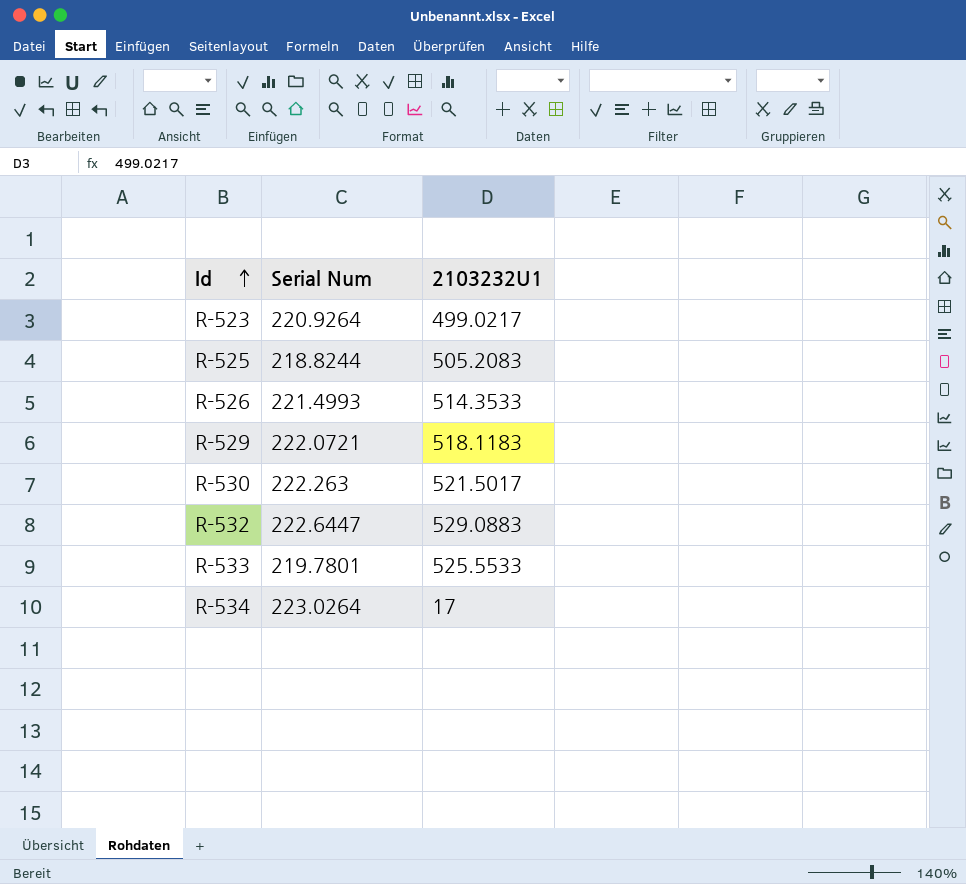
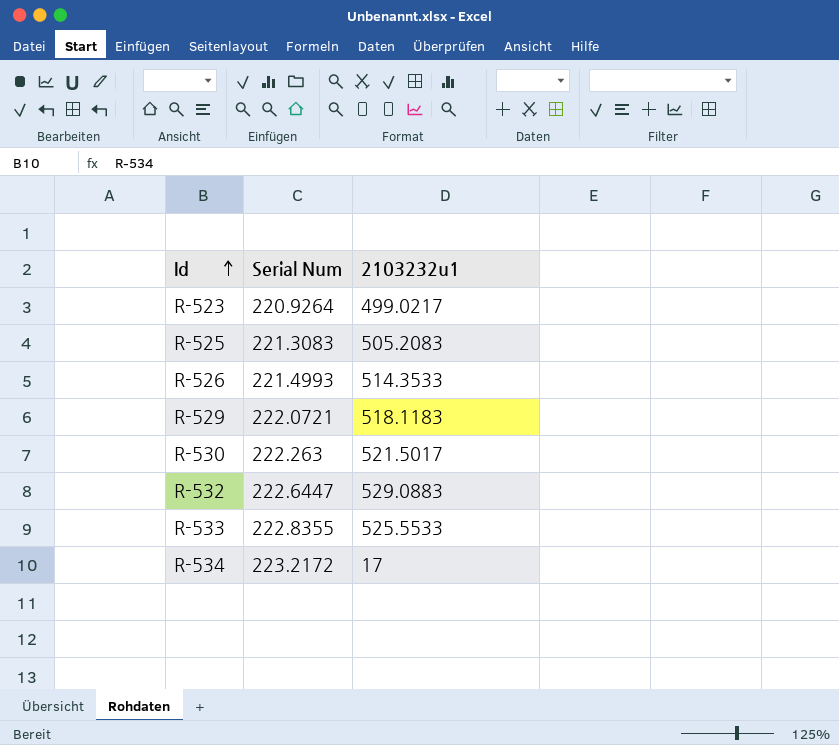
column name: 2103232U1 -> 2103232u1
R-525 | Serial Num: 218.8244 -> 221.3083
R-533 | Serial Num: 219.7801 -> 222.8355
R-534 | Serial Num: 223.0264 -> 223.2172

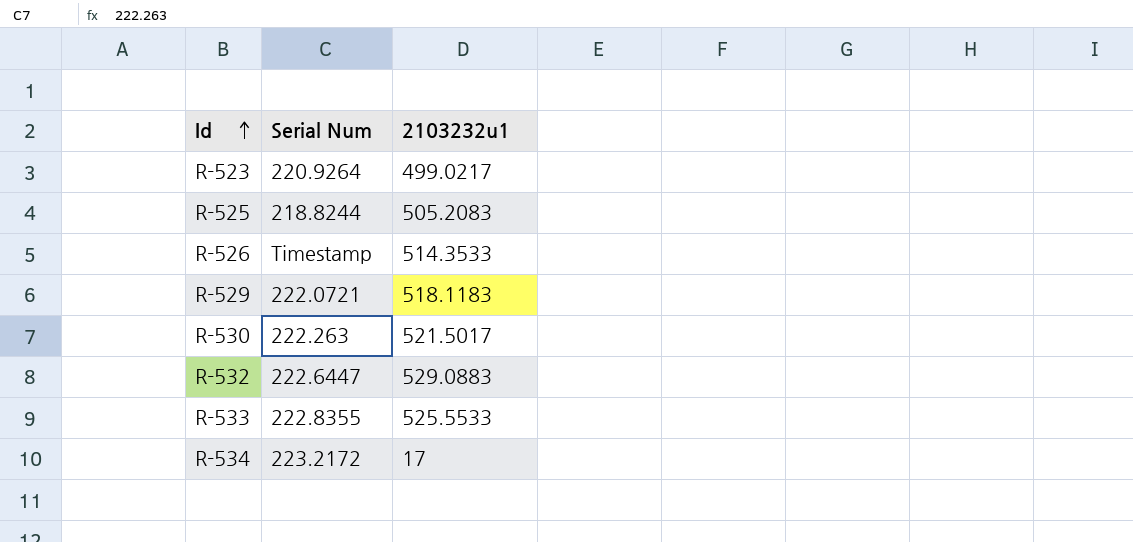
R-525 | Serial Num: 221.3083 -> 218.8244
R-526 | Serial Num: 221.4993 -> Timestamp

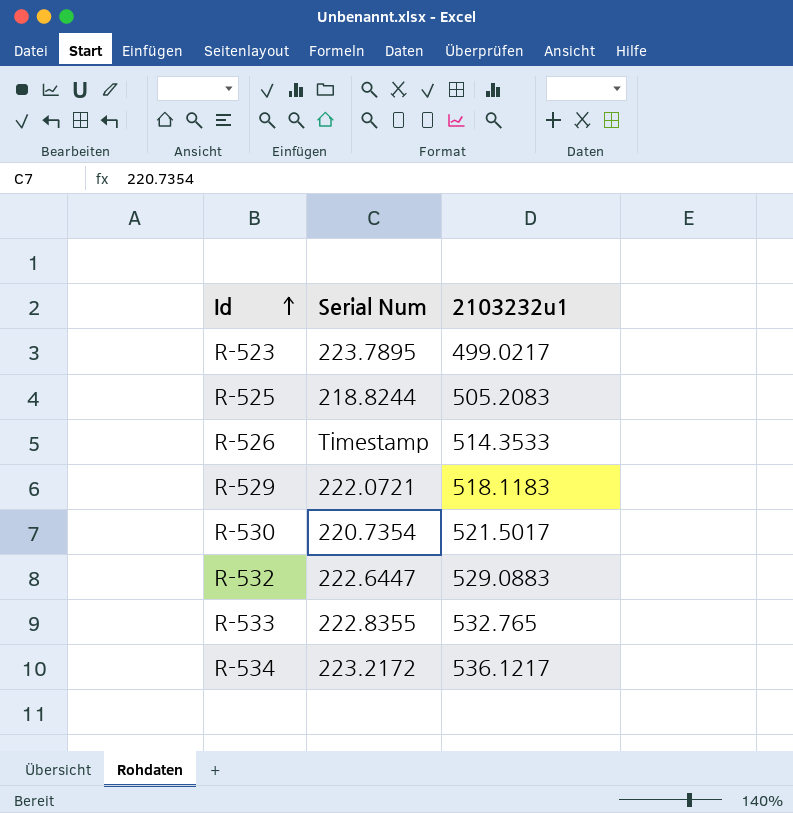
R-523 | Serial Num: 220.9264 -> 223.7895
R-530 | Serial Num: 222.263 -> 220.7354
R-533 | 2103232u1: 525.5533 -> 532.765
R-534 | 2103232u1: 17 -> 536.1217

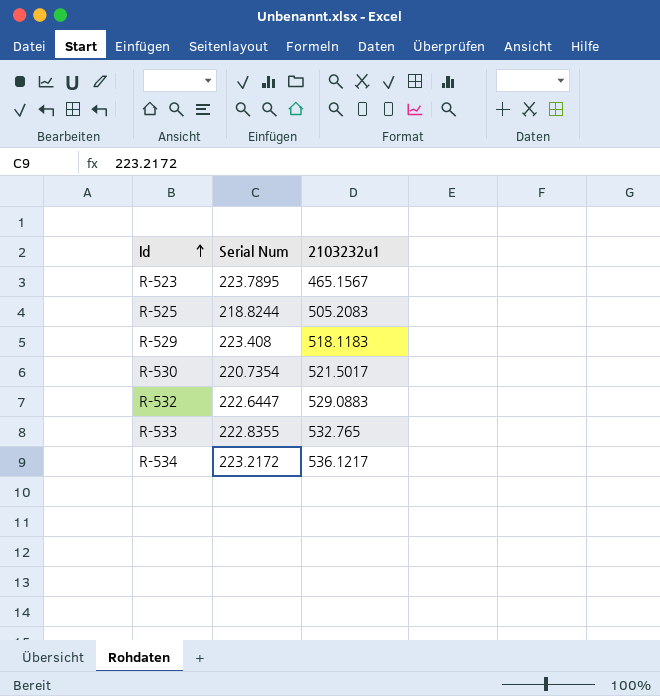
row R-526: Timestamp | 514.3533 -> none
R-523 | 2103232u1: 499.0217 -> 465.1567
R-529 | Serial Num: 222.0721 -> 223.408

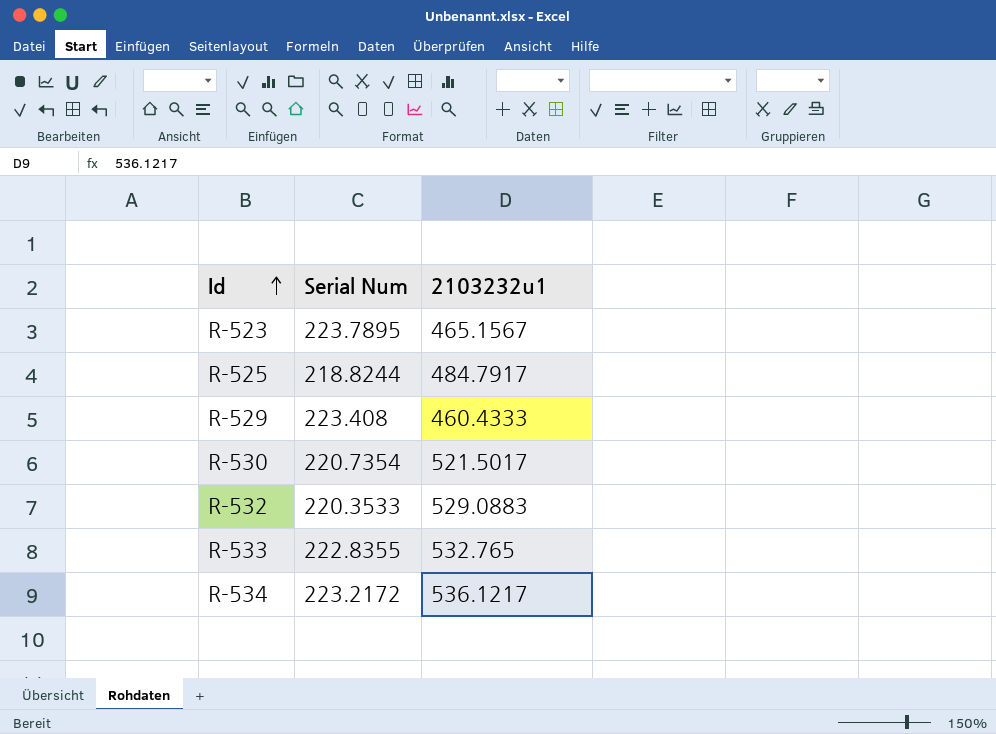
R-525 | 2103232u1: 505.2083 -> 484.7917
R-529 | 2103232u1: 518.1183 -> 460.4333
R-532 | Serial Num: 222.6447 -> 220.3533

